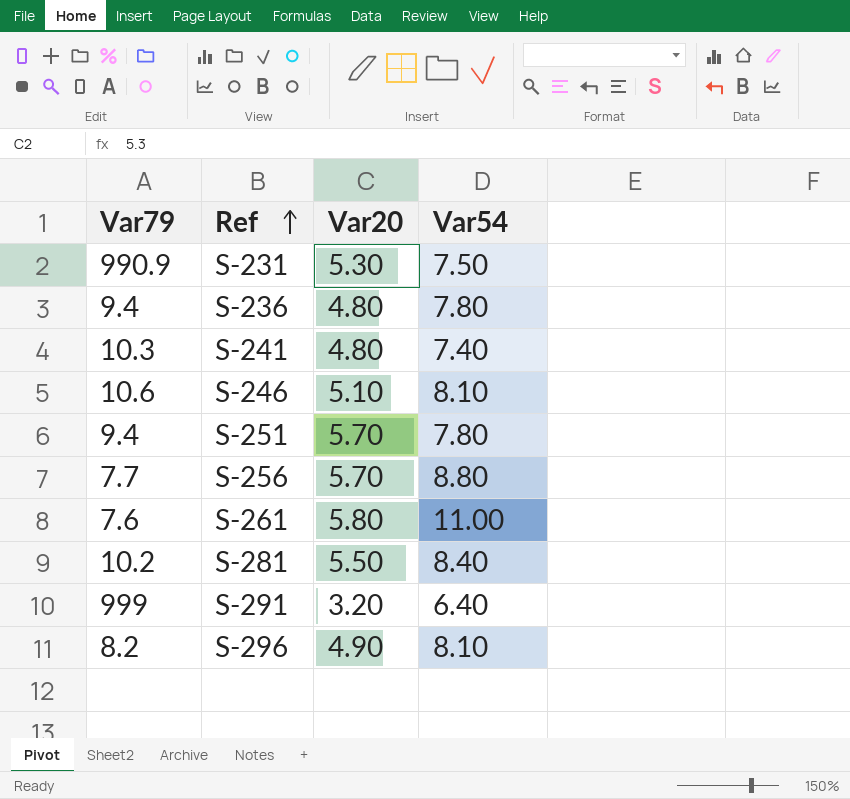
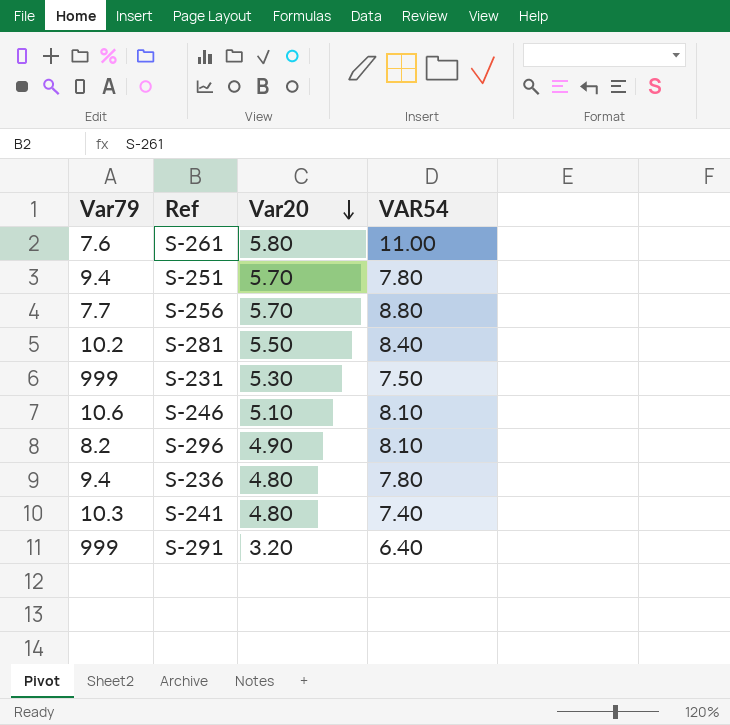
row order: Ref ascending -> Var20 descending
column name: Var54 -> VAR54
S-231 | Var79: 990.9 -> 999

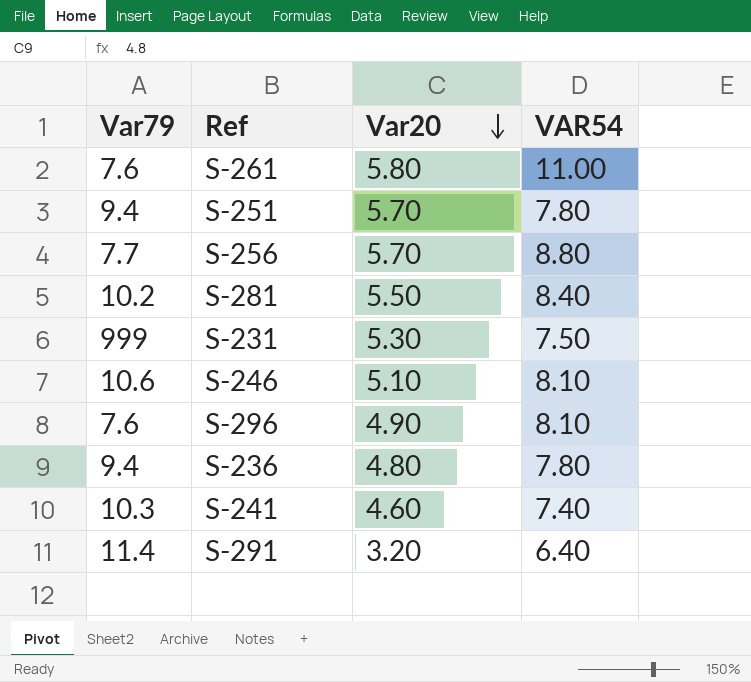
S-296 | Var79: 8.2 -> 7.6
S-241 | Var20: 4.80 -> 4.60
S-291 | Var79: 999 -> 11.4

